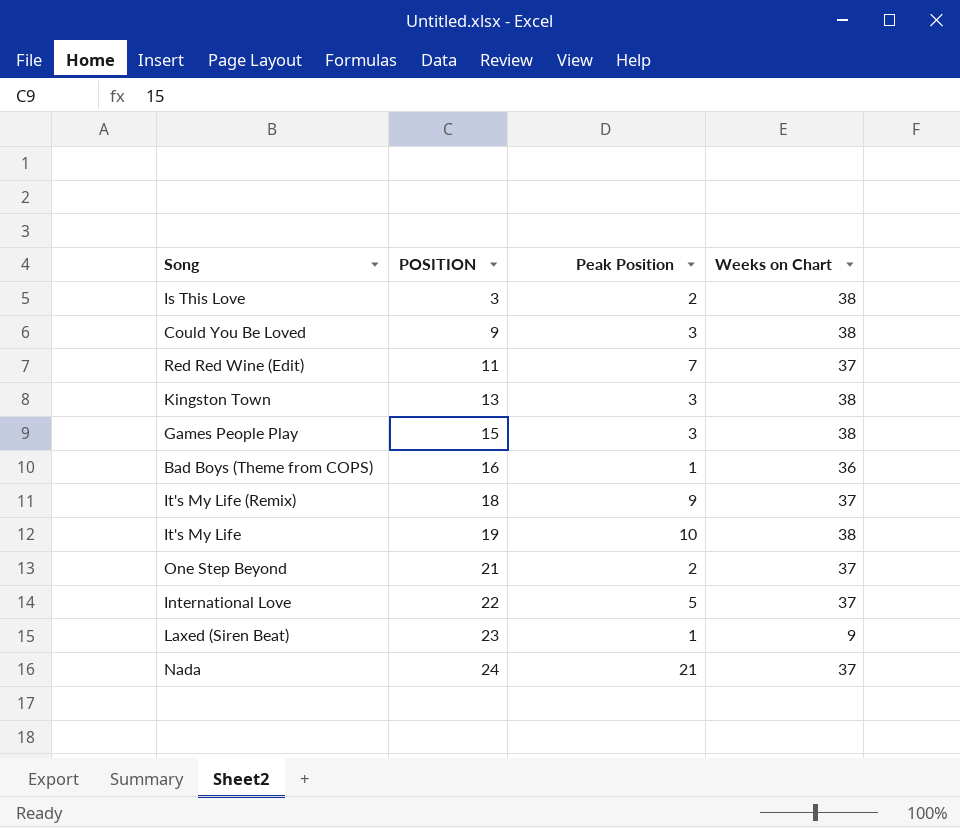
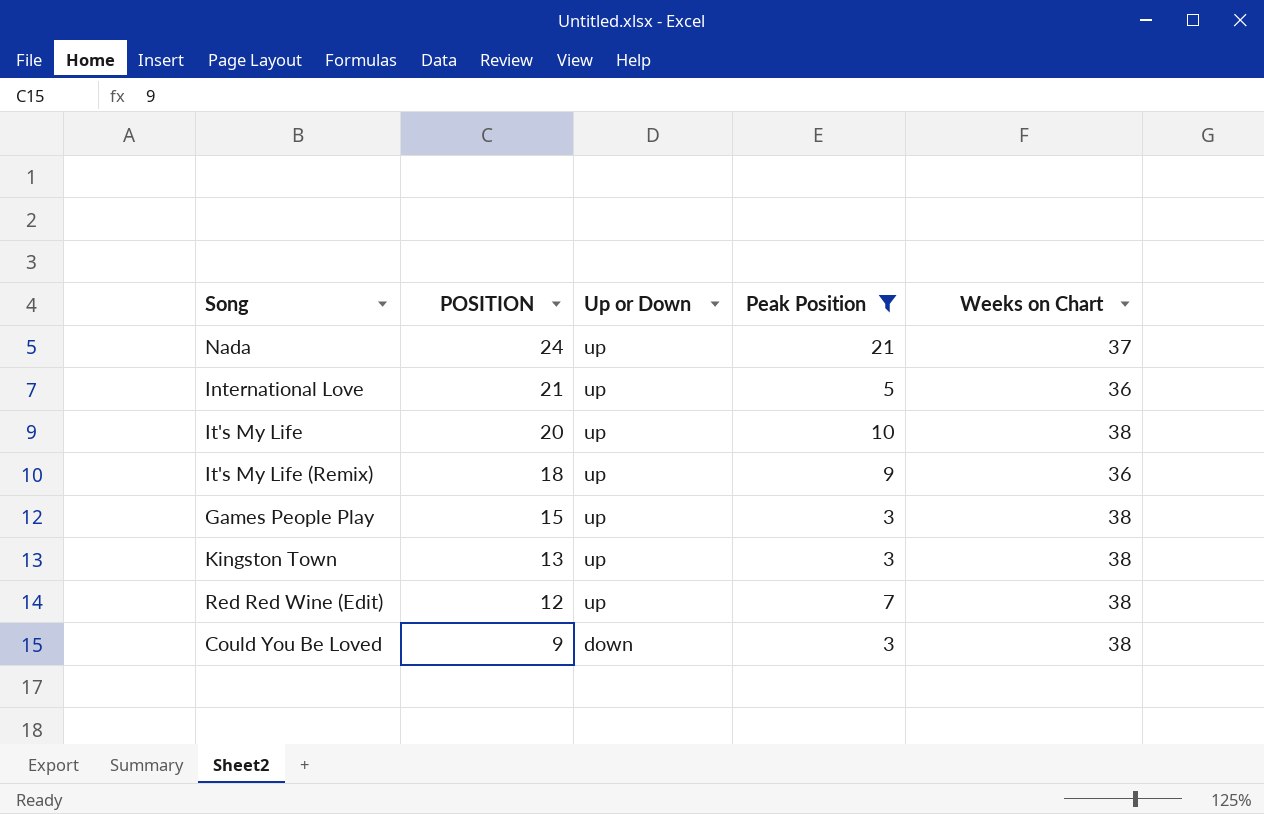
filter: none -> Peak Position >= 3
row order: POSITION ascending -> POSITION descending
column Up or Down | position: none -> 3
International Love | POSITION: 22 -> 21
International Love | Weeks on Chart: 37 -> 36
It's My Life | POSITION: 19 -> 20
It's My Life (Remix) | Weeks on Chart: 37 -> 36
Red Red Wine (Edit) | POSITION: 11 -> 12
Red Red Wine (Edit) | Weeks on Chart: 37 -> 38

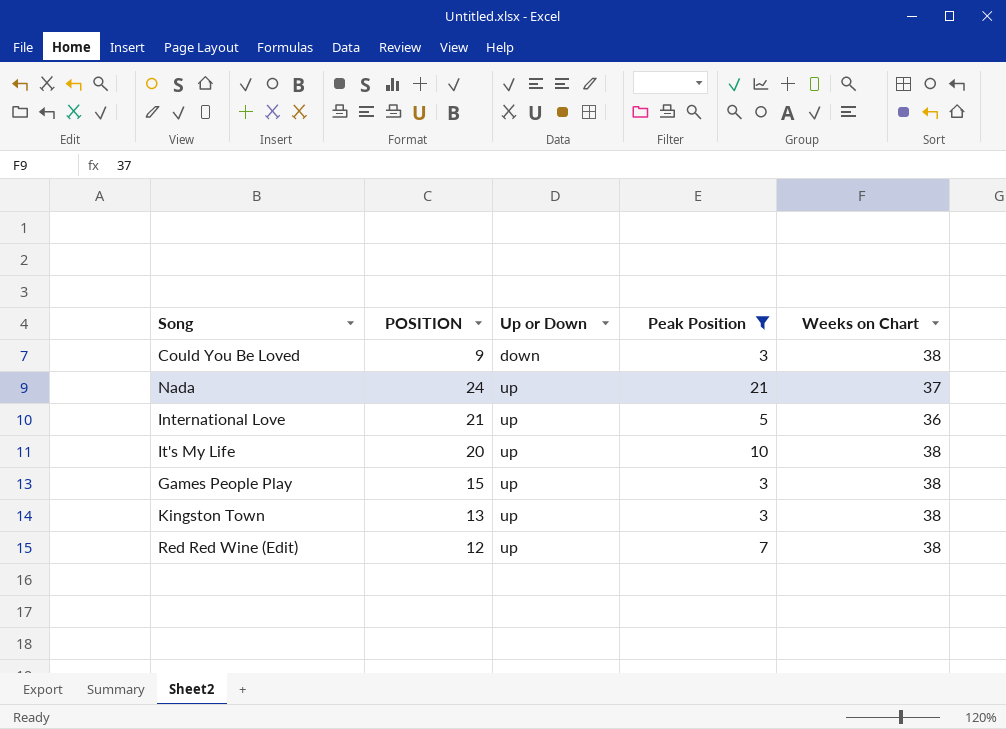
row order: POSITION descending -> Up or Down ascending
row It's My Life (Remix): 18 | up | 9 | 36 -> none

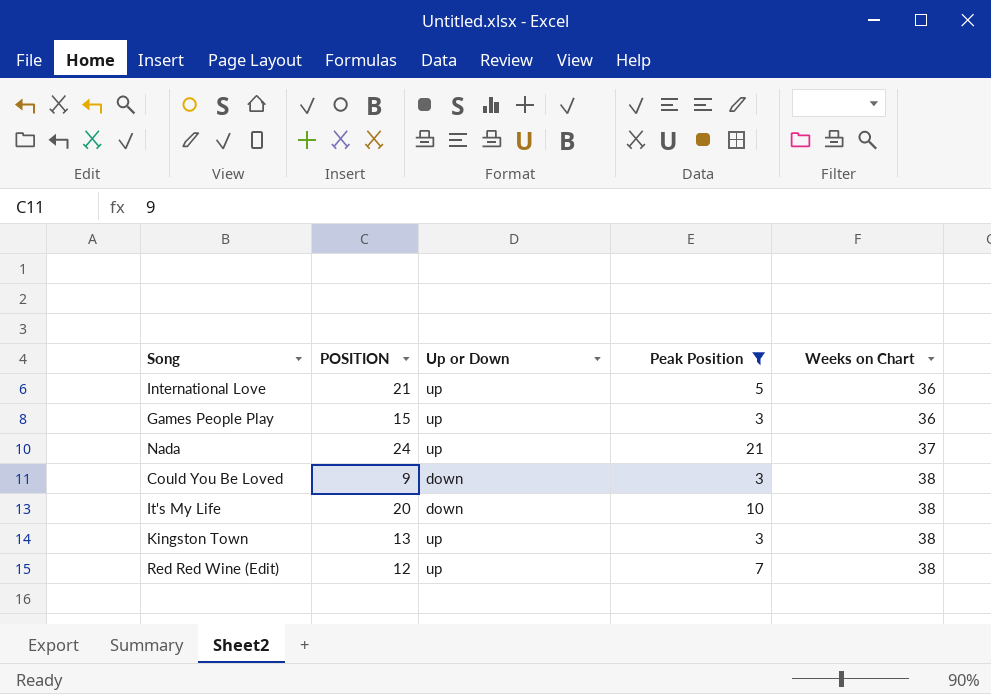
row order: Up or Down ascending -> Weeks on Chart ascending
Games People Play | Weeks on Chart: 38 -> 36
It's My Life | Up or Down: up -> down

